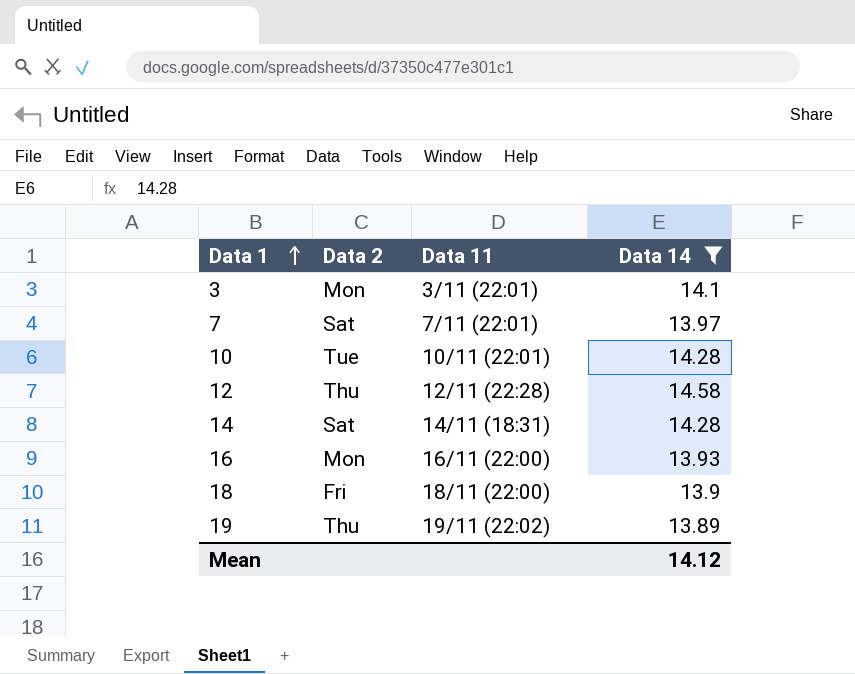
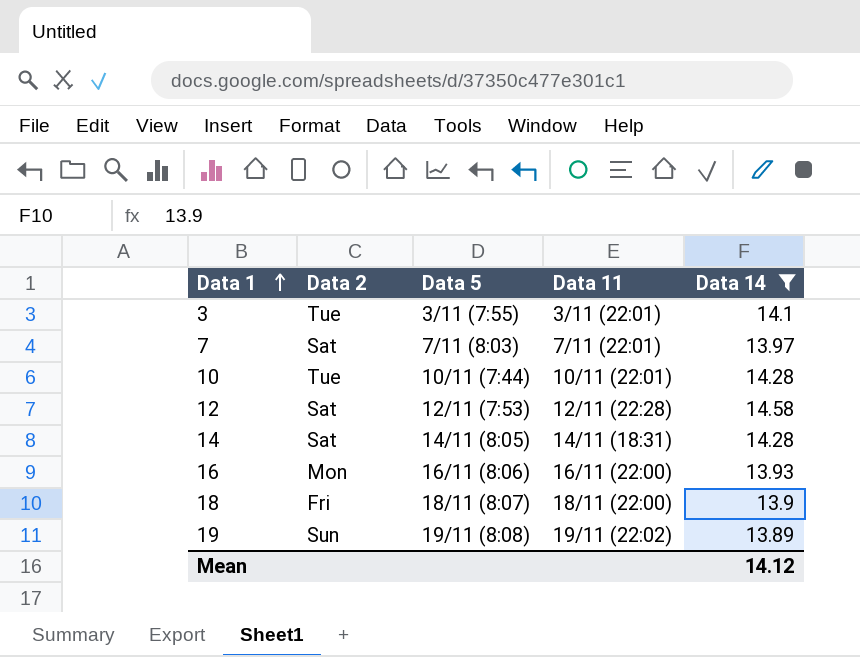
column Data 5 | position: none -> 3
3 | Data 2: Mon -> Tue
12 | Data 2: Thu -> Sat
19 | Data 2: Thu -> Sun

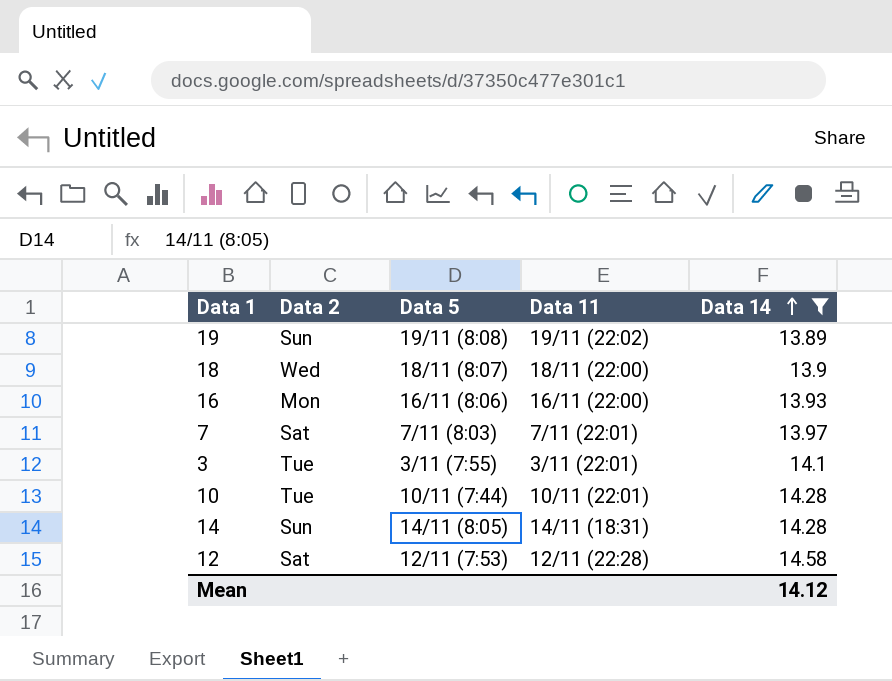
row order: Data 1 ascending -> Data 14 ascending
18 | Data 2: Fri -> Wed
14 | Data 2: Sat -> Sun

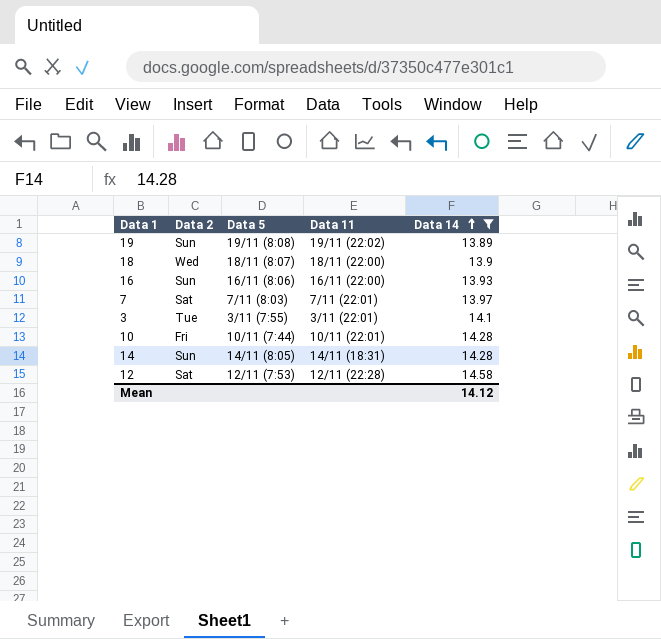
16 | Data 2: Mon -> Sun
10 | Data 2: Tue -> Fri

